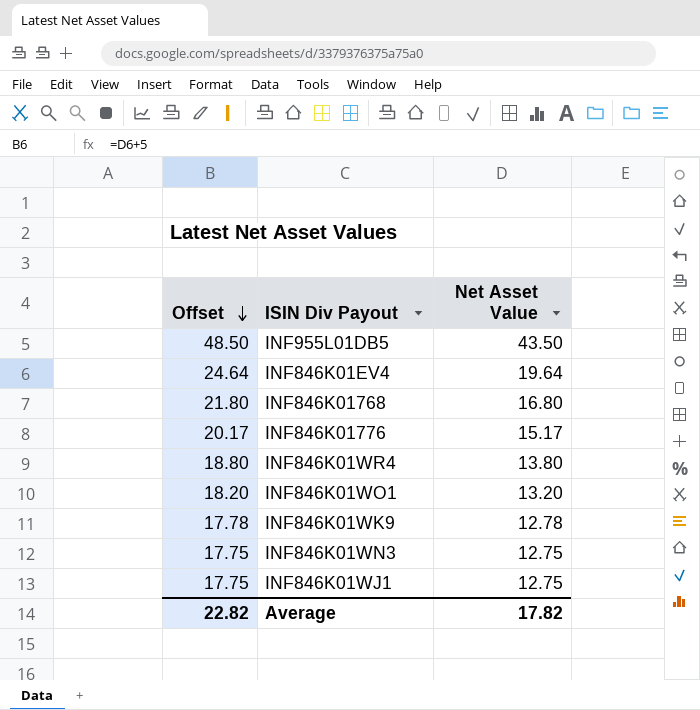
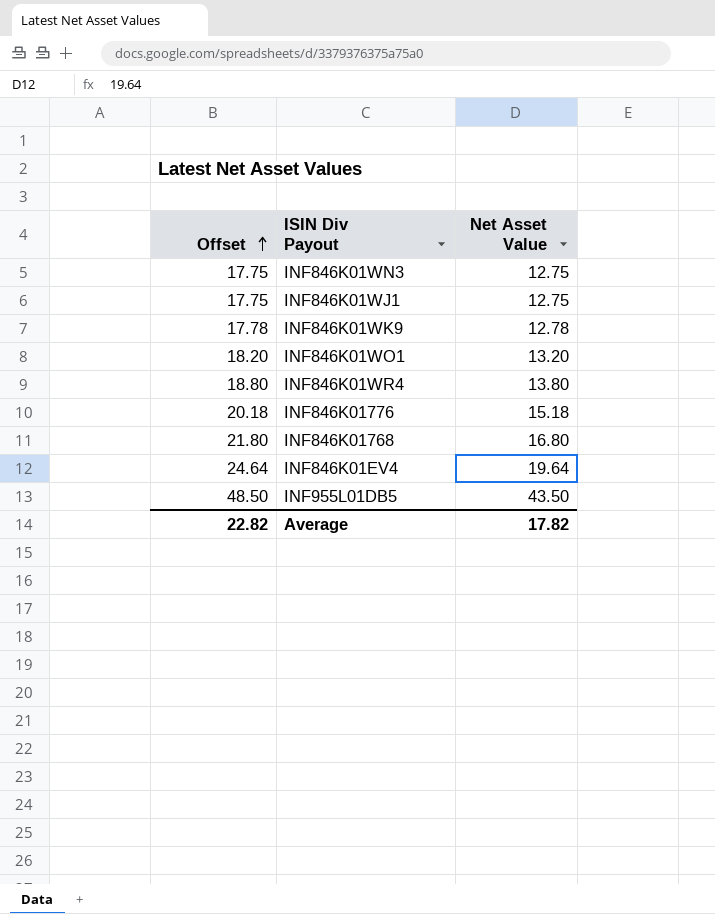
row order: Offset descending -> Offset ascending
INF846K01776 | Offset: 20.17 -> 20.18
INF846K01776 | Net Asset Value: 15.17 -> 15.18

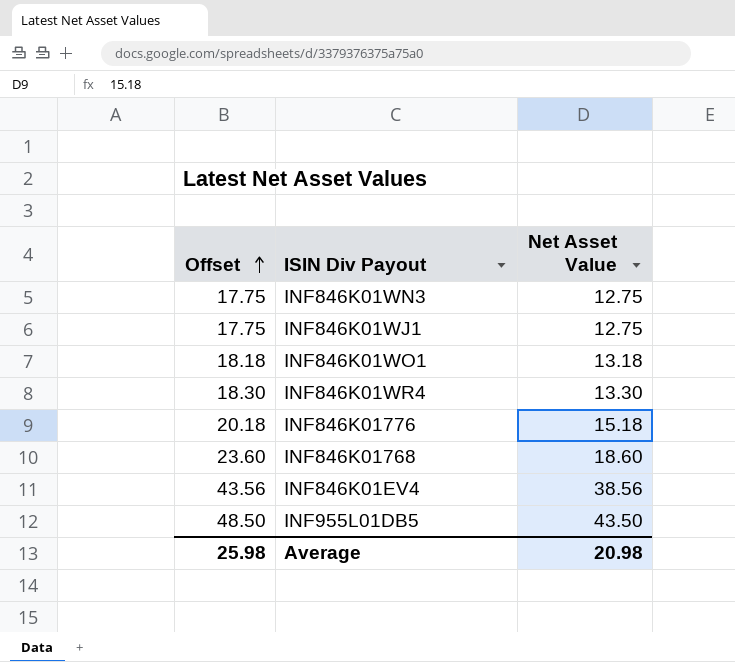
row INF846K01WK9: 17.78 | 12.78 -> none
INF846K01WO1 | Offset: 18.20 -> 18.18
INF846K01WO1 | Net Asset Value: 13.20 -> 13.18
INF846K01WR4 | Offset: 18.80 -> 18.30
INF846K01WR4 | Net Asset Value: 13.80 -> 13.30
INF846K01768 | Offset: 21.80 -> 23.60
INF846K01768 | Net Asset Value: 16.80 -> 18.60
INF846K01EV4 | Offset: 24.64 -> 43.56
INF846K01EV4 | Net Asset Value: 19.64 -> 38.56
Average | Offset: 22.82 -> 25.98
Average | Net Asset Value: 17.82 -> 20.98

